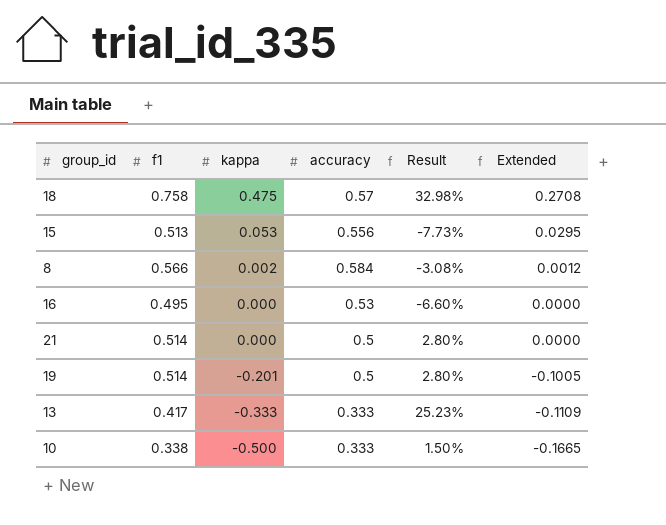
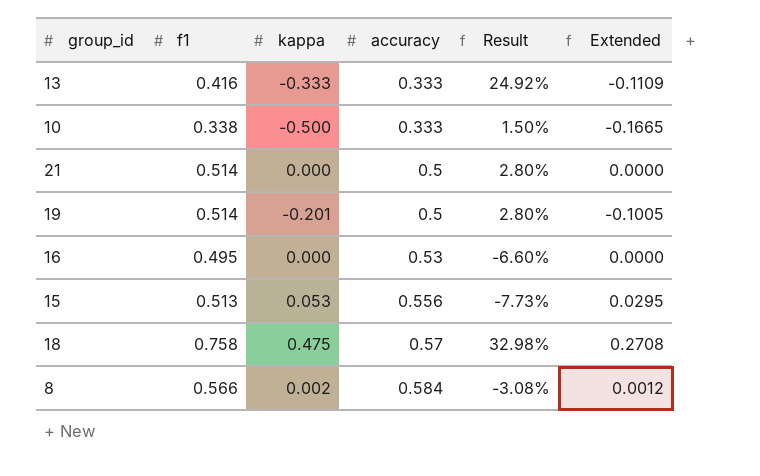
row order: kappa descending -> accuracy ascending
13 | f1: 0.417 -> 0.416
13 | Result: 25.23% -> 24.92%

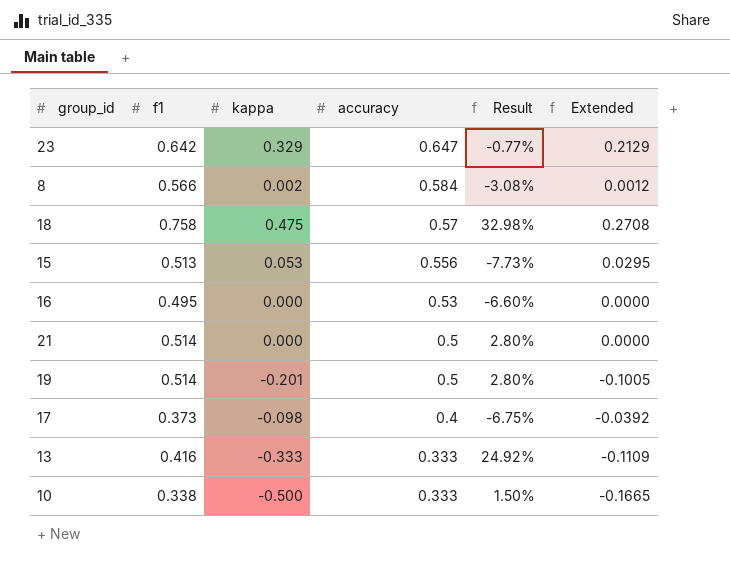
row order: accuracy ascending -> accuracy descending
row 23: none -> 0.642 | 0.329 | 0.647 | -0.77% | 0.2129
row 17: none -> 0.373 | -0.098 | 0.4 | -6.75% | -0.0392

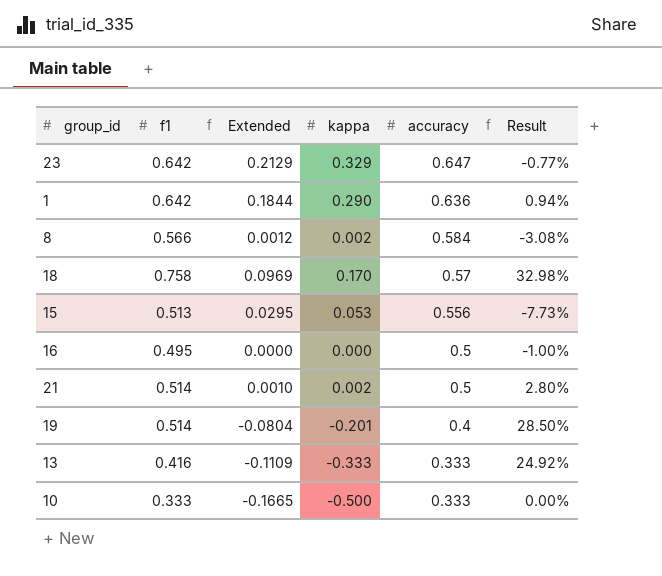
column Extended | position: 6 -> 3
row 17: 0.373 | -0.098 | 0.4 | -6.75% | -0.0392 -> none
row 1: none -> 0.642 | 0.1844 | 0.290 | 0.636 | 0.94%
18 | Extended: 0.2708 -> 0.0969
18 | kappa: 0.475 -> 0.170
16 | accuracy: 0.53 -> 0.5
16 | Result: -6.60% -> -1.00%
21 | Extended: 0.0000 -> 0.0010
21 | kappa: 0.000 -> 0.002
19 | Extended: -0.1005 -> -0.0804
19 | accuracy: 0.5 -> 0.4
19 | Result: 2.80% -> 28.50%
10 | f1: 0.338 -> 0.333
10 | Result: 1.50% -> 0.00%

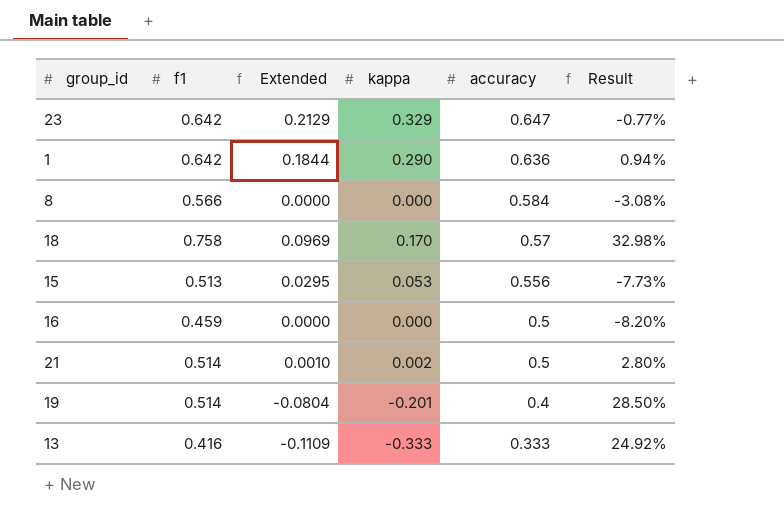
row 10: 0.333 | -0.1665 | -0.500 | 0.333 | 0.00% -> none
8 | Extended: 0.0012 -> 0.0000
8 | kappa: 0.002 -> 0.000
16 | f1: 0.495 -> 0.459
16 | Result: -1.00% -> -8.20%

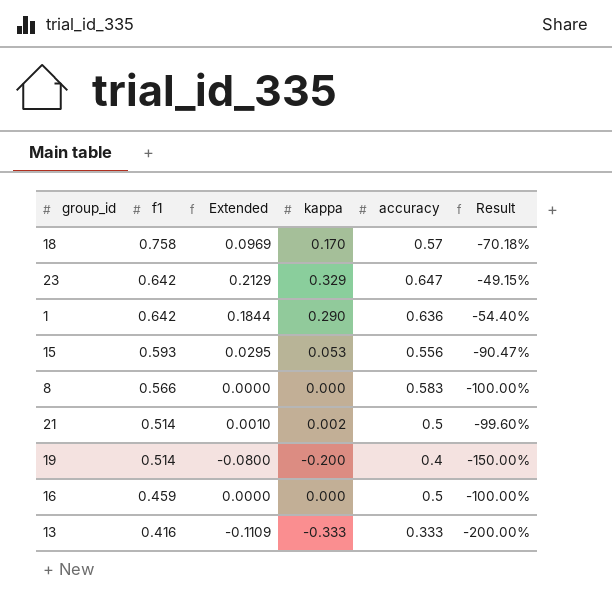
row order: accuracy descending -> f1 descending
column Result | formula: ([f1] - [accuracy]) / [accuracy] -> ([kappa] - [accuracy]) / [accuracy]
15 | f1: 0.513 -> 0.593
8 | accuracy: 0.584 -> 0.583
19 | Extended: -0.0804 -> -0.0800
19 | kappa: -0.201 -> -0.200

